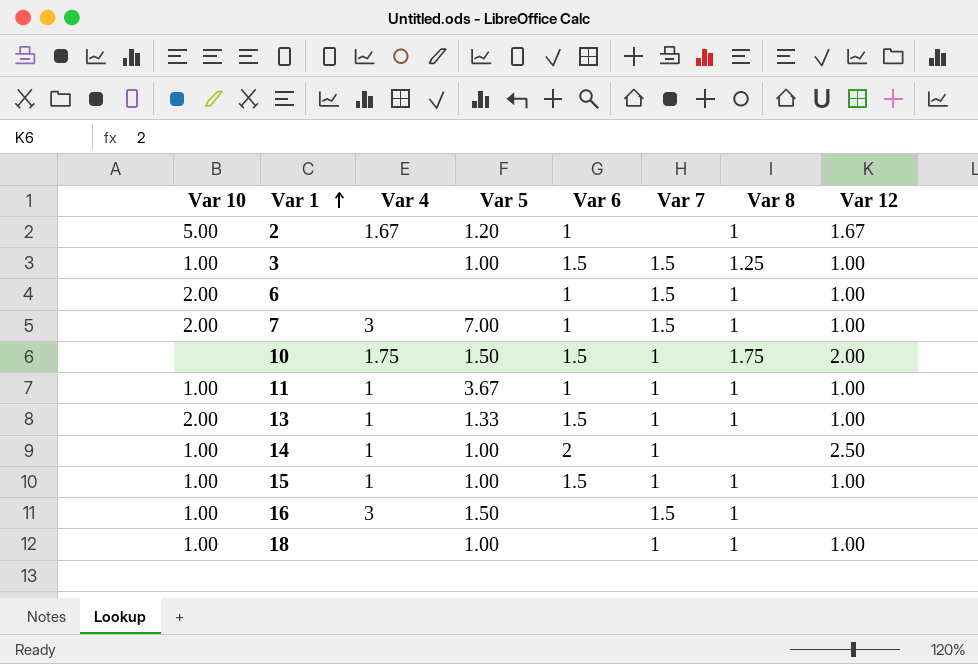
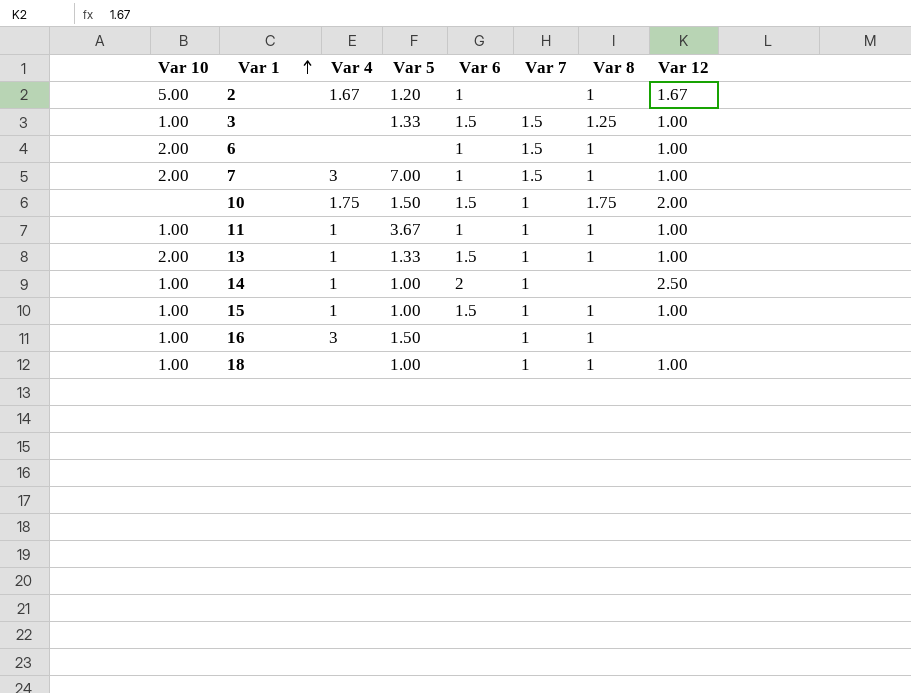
3 | Var 5: 1.00 -> 1.33
16 | Var 7: 1.5 -> 1

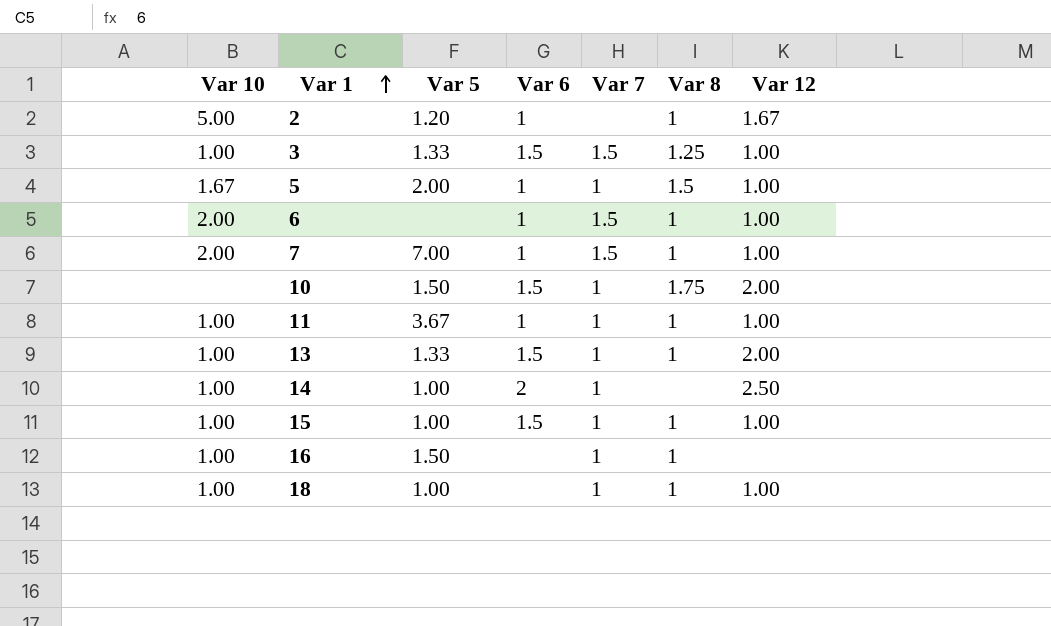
column Var 4 | position: 3 -> none
row 5: none -> 1.67 | 2.00 | 1 | 1 | 1.5 | 1.00
13 | Var 10: 2.00 -> 1.00
13 | Var 12: 1.00 -> 2.00

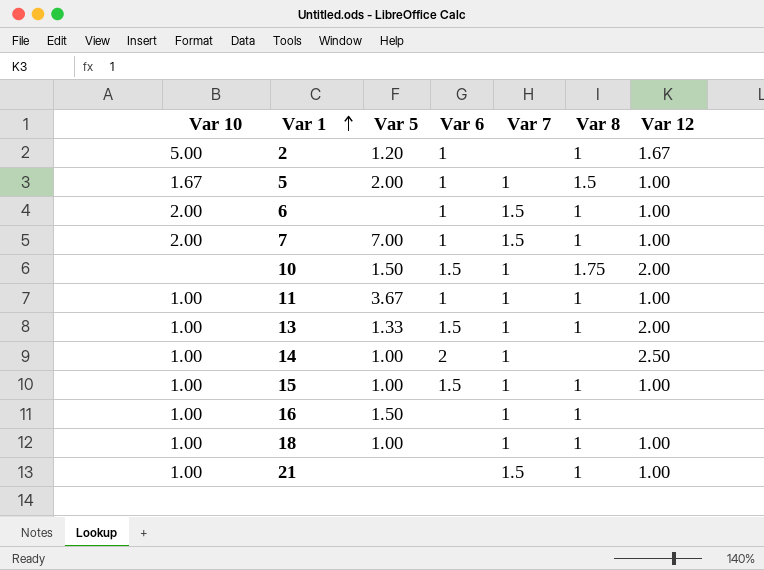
row 3: 1.00 | 1.33 | 1.5 | 1.5 | 1.25 | 1.00 -> none
row 21: none -> 1.00 | none | none | 1.5 | 1 | 1.00

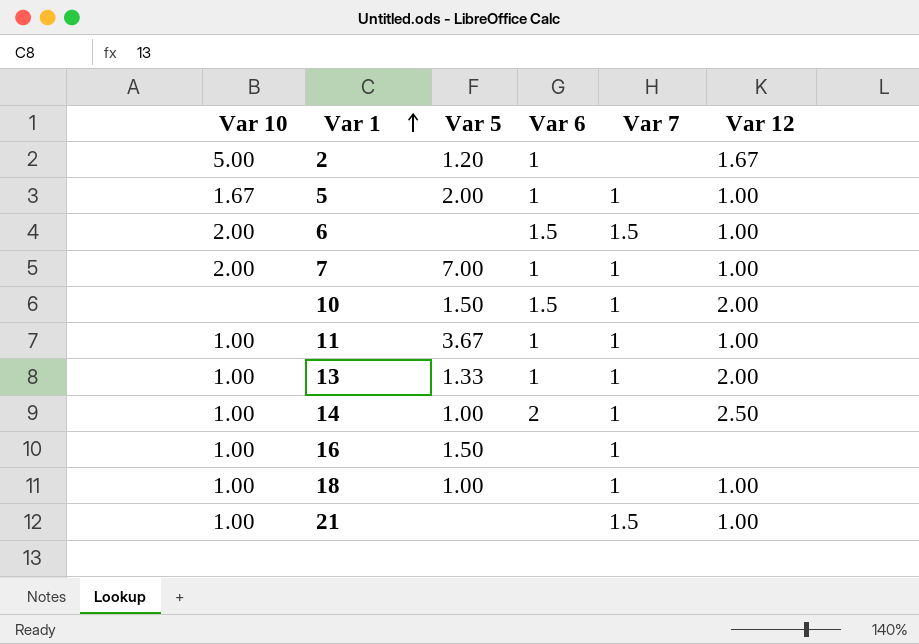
column Var 8 | position: 6 -> none
row 15: 1.00 | 1.00 | 1.5 | 1 | 1 | 1.00 -> none
6 | Var 6: 1 -> 1.5
7 | Var 7: 1.5 -> 1
13 | Var 6: 1.5 -> 1

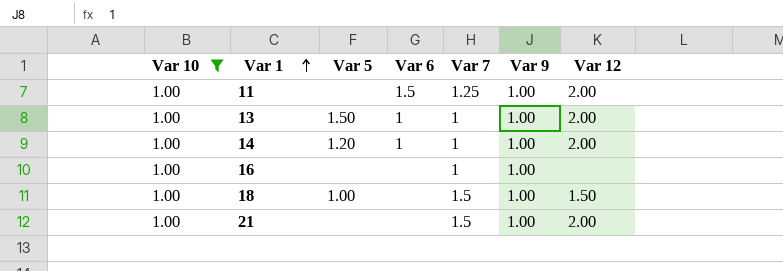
filter: none -> Var 10 = 1.00
column Var 9 | position: none -> 6
11 | Var 5: 3.67 -> none
11 | Var 6: 1 -> 1.5
11 | Var 7: 1 -> 1.25
11 | Var 12: 1.00 -> 2.00
13 | Var 5: 1.33 -> 1.50
14 | Var 5: 1.00 -> 1.20
14 | Var 6: 2 -> 1
14 | Var 12: 2.50 -> 2.00
16 | Var 5: 1.50 -> none
18 | Var 7: 1 -> 1.5
18 | Var 12: 1.00 -> 1.50
21 | Var 12: 1.00 -> 2.00

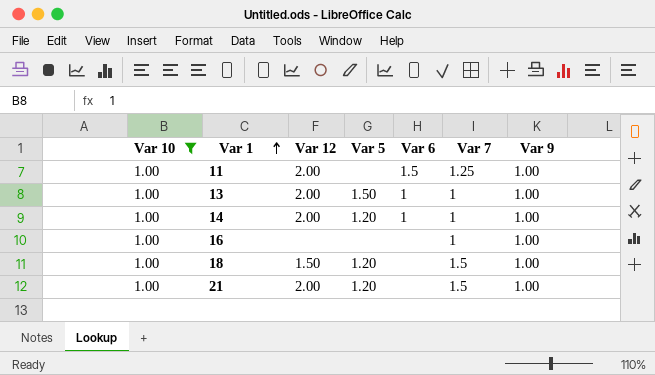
column Var 12 | position: 7 -> 3
18 | Var 5: 1.00 -> 1.20
21 | Var 5: none -> 1.20

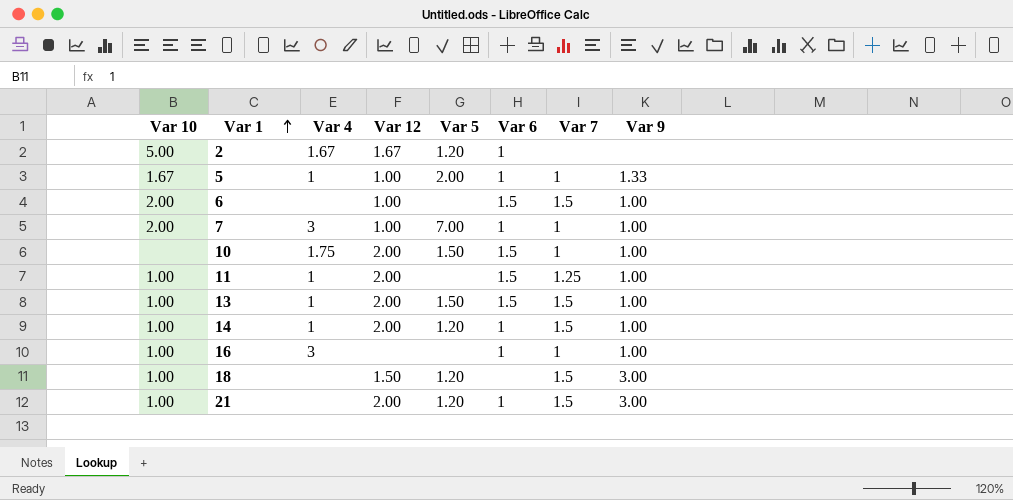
filter: Var 10 = 1.00 -> none
column Var 4 | position: none -> 3
13 | Var 6: 1 -> 1.5
13 | Var 7: 1 -> 1.5
14 | Var 7: 1 -> 1.5
16 | Var 6: none -> 1
18 | Var 9: 1.00 -> 3.00
21 | Var 6: none -> 1
21 | Var 9: 1.00 -> 3.00

